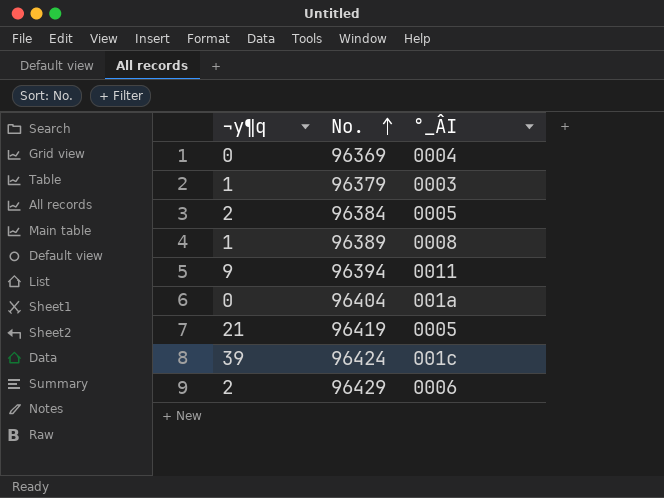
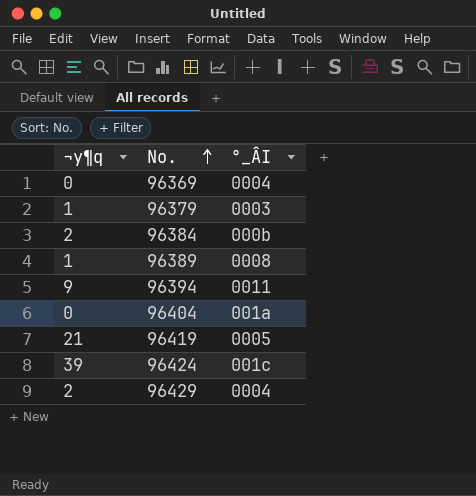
96384 | °_ÂI: 0005 -> 000b
96429 | °_ÂI: 0006 -> 0004

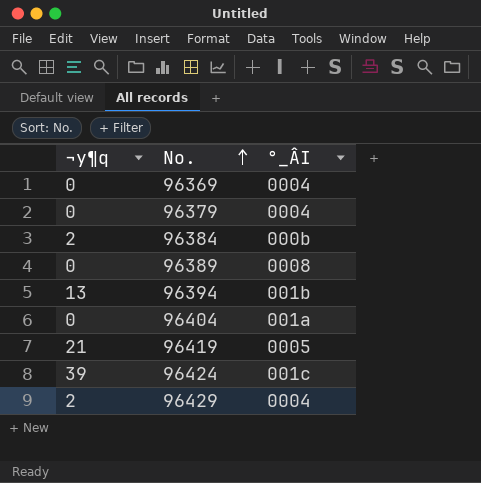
96379 | ¬y¶q: 1 -> 0
96379 | °_ÂI: 0003 -> 0004
96389 | ¬y¶q: 1 -> 0
96394 | ¬y¶q: 9 -> 13
96394 | °_ÂI: 0011 -> 001b

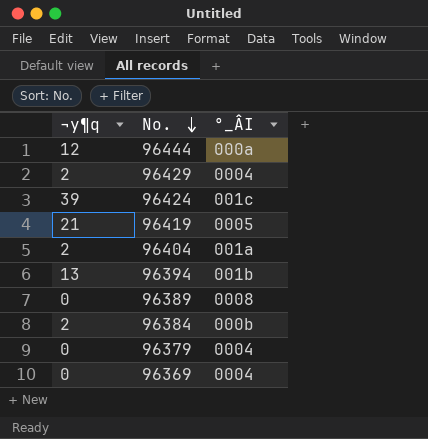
row order: No. ascending -> No. descending
row 96444: none -> 12 | 000a
96404 | ¬y¶q: 0 -> 2

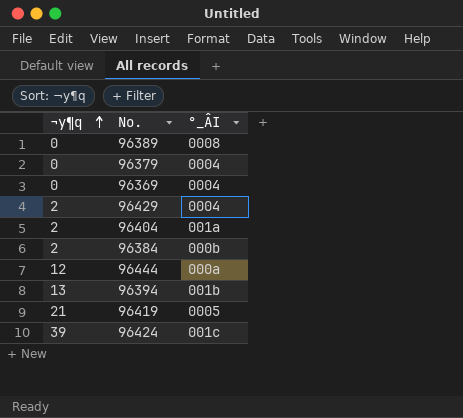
row order: No. descending -> ¬y¶q ascending

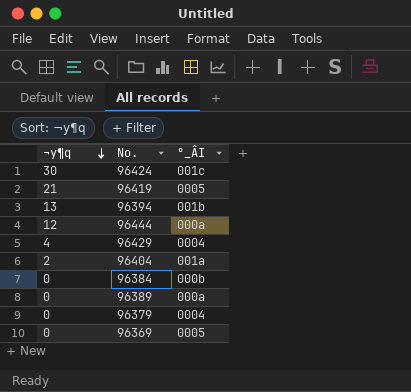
row order: ¬y¶q ascending -> ¬y¶q descending
96424 | ¬y¶q: 39 -> 30
96429 | ¬y¶q: 2 -> 4
96384 | ¬y¶q: 2 -> 0
96389 | °_ÂI: 0008 -> 000a
96369 | °_ÂI: 0004 -> 0005

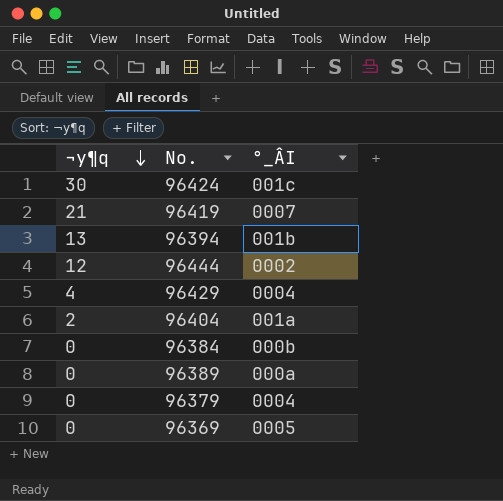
96419 | °_ÂI: 0005 -> 0007
96444 | °_ÂI: 000a -> 0002

